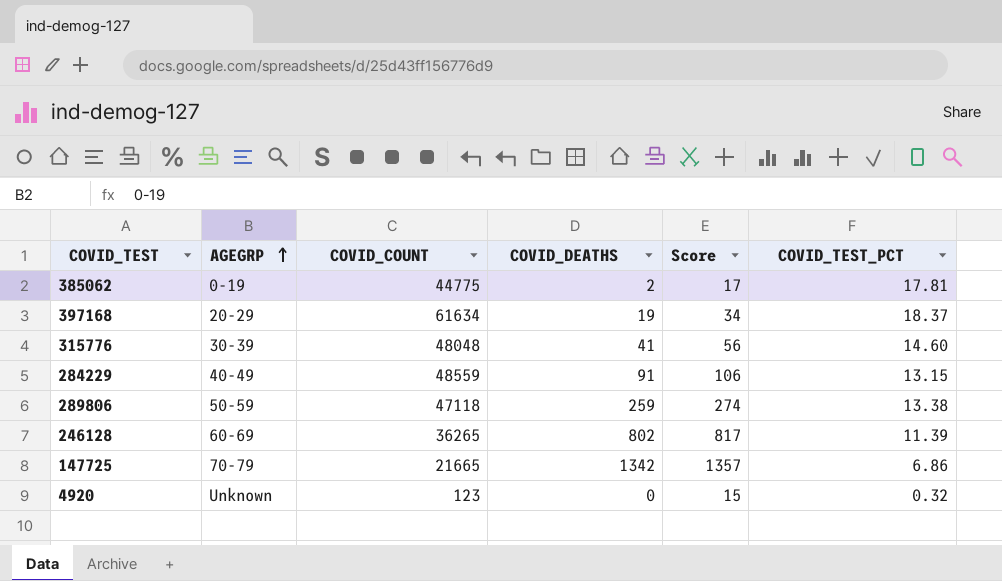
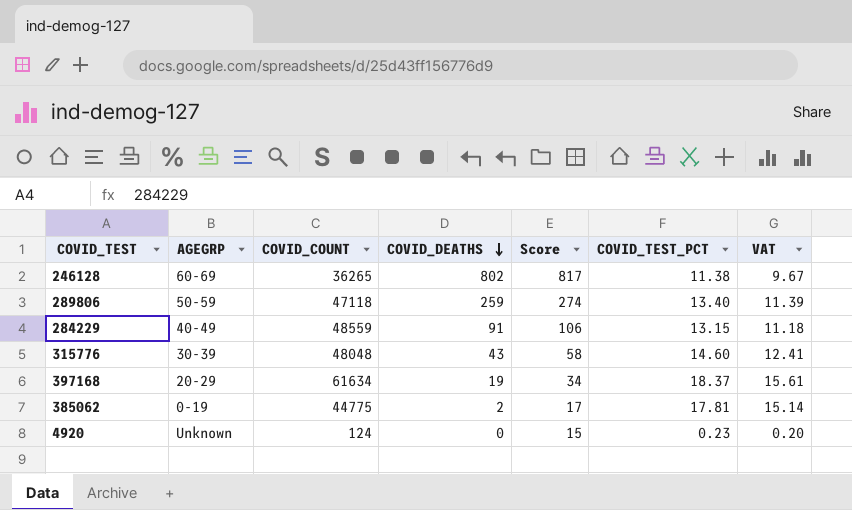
row order: AGEGRP ascending -> COVID_DEATHS descending
column VAT | formula: none -> [COVID_TEST_PCT] * 0.85
row 147725: 70-79 | 21665 | 1342 | 1357 | 6.86 -> none
246128 | COVID_TEST_PCT: 11.39 -> 11.38
289806 | COVID_TEST_PCT: 13.38 -> 13.40
315776 | COVID_DEATHS: 41 -> 43
315776 | Score: 56 -> 58
4920 | COVID_COUNT: 123 -> 124
4920 | COVID_TEST_PCT: 0.32 -> 0.23

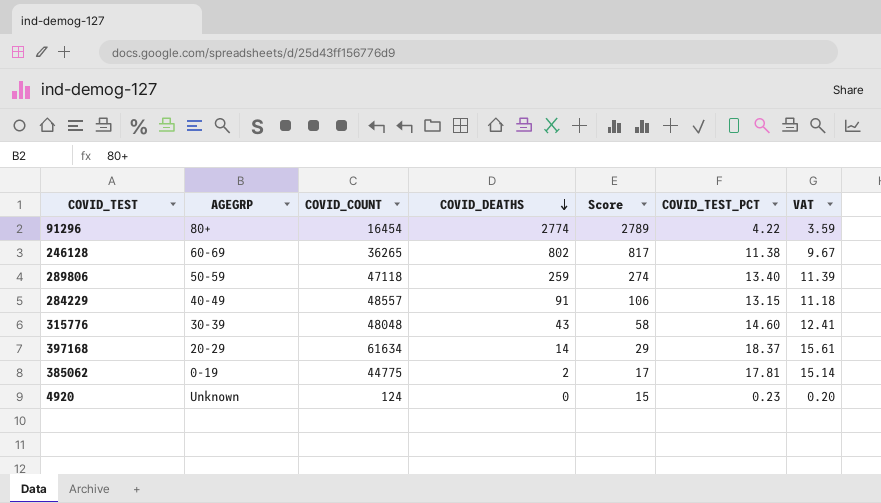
row 91296: none -> 80+ | 16454 | 2774 | 2789 | 4.22 | 3.59
284229 | COVID_COUNT: 48559 -> 48557
397168 | COVID_DEATHS: 19 -> 14
397168 | Score: 34 -> 29

